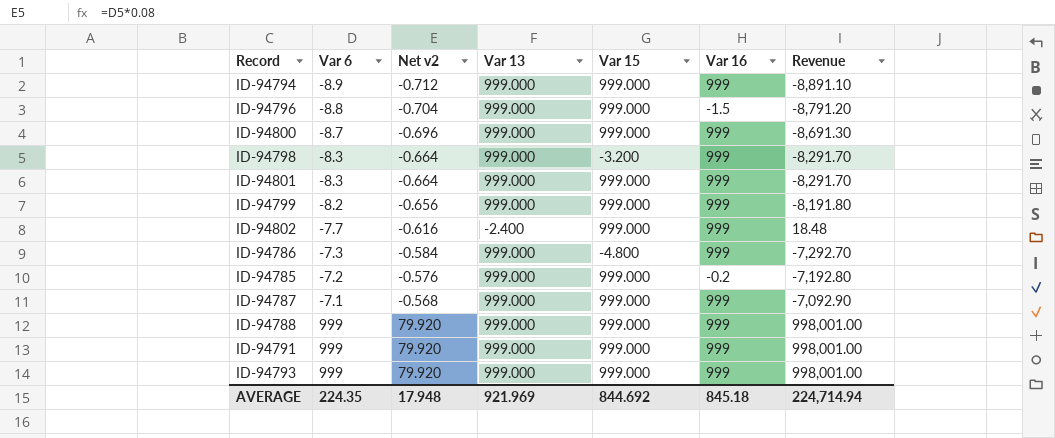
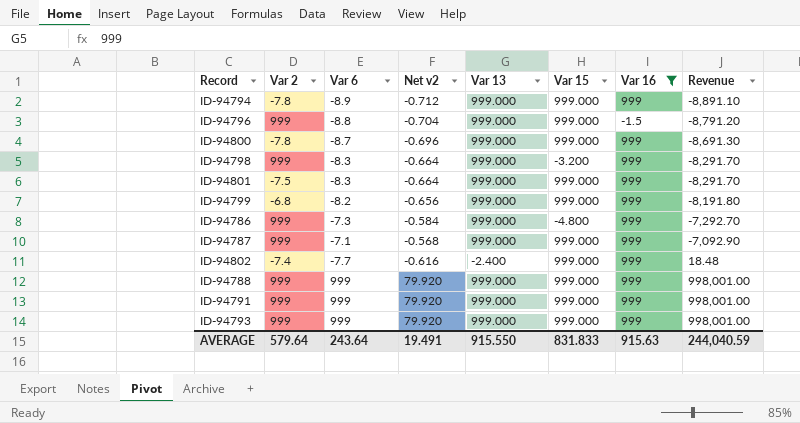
filter: none -> Var 16 != -0.2
row order: Var 6 ascending -> Revenue ascending
column Var 2 | position: none -> 2
AVERAGE | Var 6: 224.35 -> 243.64
AVERAGE | Net v2: 17.948 -> 19.491
AVERAGE | Var 13: 921.969 -> 915.550
AVERAGE | Var 15: 844.692 -> 831.833
AVERAGE | Var 16: 845.18 -> 915.63
AVERAGE | Revenue: 224,714.94 -> 244,040.59

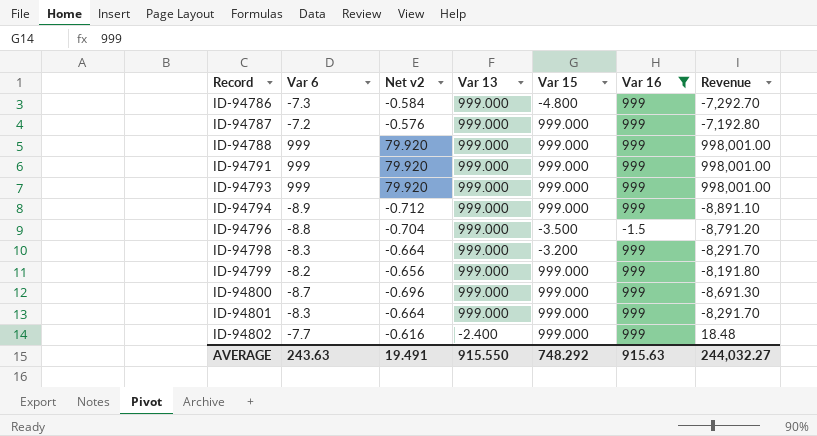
row order: Revenue ascending -> Record ascending
column Var 2 | position: 2 -> none
ID-94787 | Var 6: -7.1 -> -7.2
ID-94787 | Net v2: -0.568 -> -0.576
ID-94787 | Revenue: -7,092.90 -> -7,192.80
ID-94796 | Var 15: 999.000 -> -3.500
AVERAGE | Var 6: 243.64 -> 243.63
AVERAGE | Var 15: 831.833 -> 748.292
AVERAGE | Revenue: 244,040.59 -> 244,032.27

